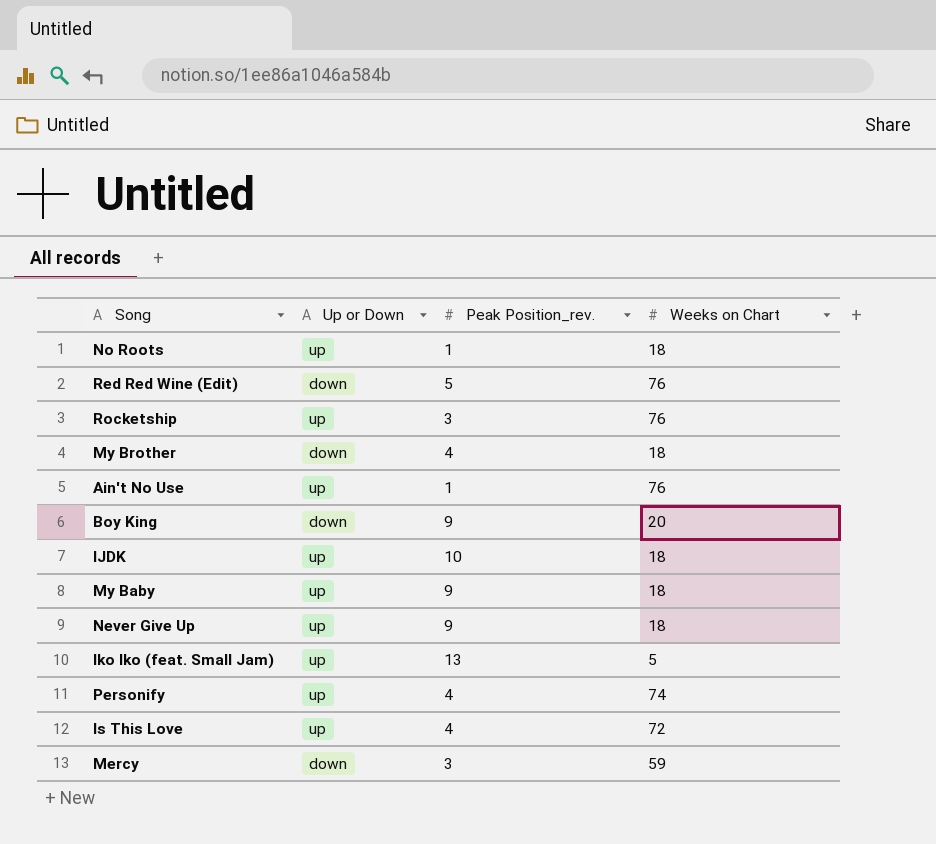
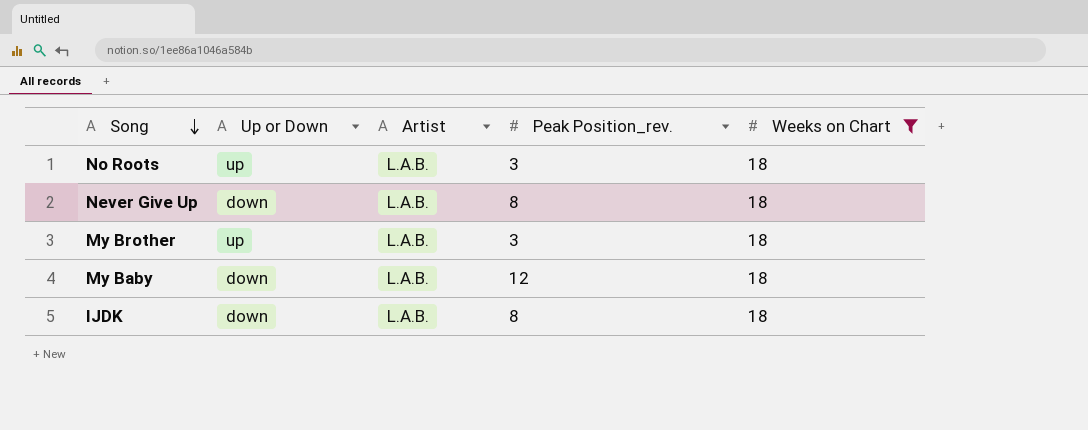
filter: none -> Weeks on Chart = 18
row order: none -> Song descending
column Artist | position: none -> 3
No Roots | Peak Position_rev.: 1 -> 3
Never Give Up | Up or Down: up -> down
Never Give Up | Peak Position_rev.: 9 -> 8
My Brother | Up or Down: down -> up
My Brother | Peak Position_rev.: 4 -> 3
My Baby | Up or Down: up -> down
My Baby | Peak Position_rev.: 9 -> 12
IJDK | Up or Down: up -> down
IJDK | Peak Position_rev.: 10 -> 8

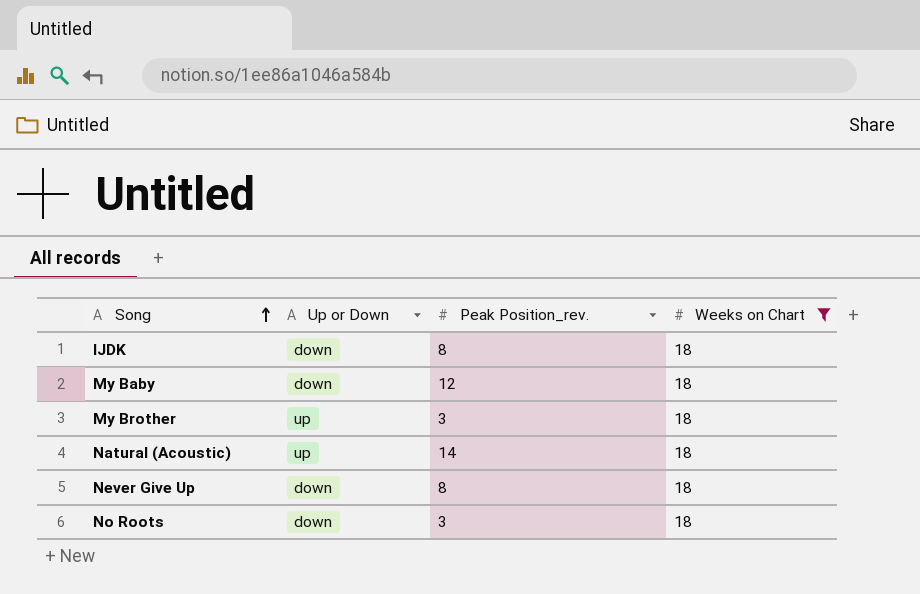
row order: Song descending -> Song ascending
column Artist | position: 3 -> none
row Natural (Acoustic): none -> up | 14 | 18
No Roots | Up or Down: up -> down

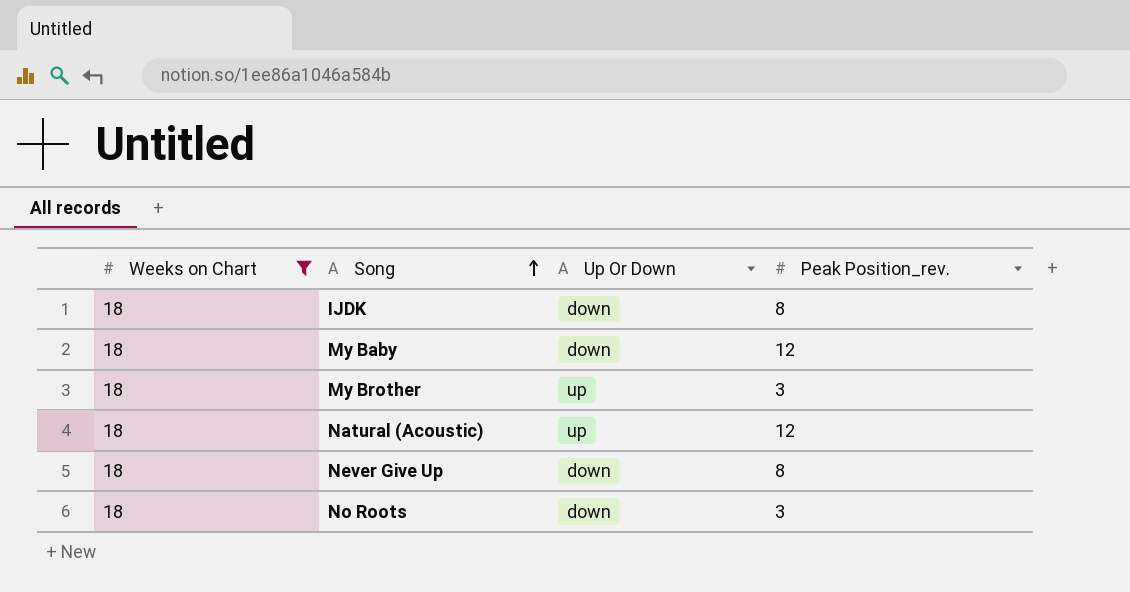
column Weeks on Chart | position: 4 -> 1
column name: Up or Down -> Up Or Down
Natural (Acoustic) | Peak Position_rev.: 14 -> 12

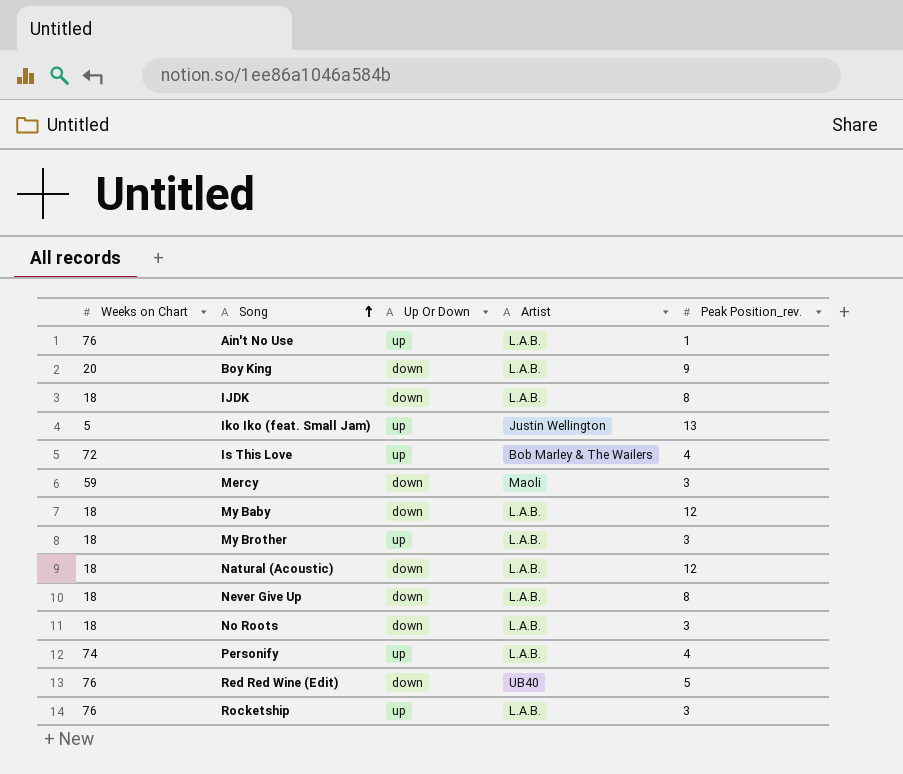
filter: Weeks on Chart = 18 -> none
column Artist | position: none -> 4
Natural (Acoustic) | Up Or Down: up -> down

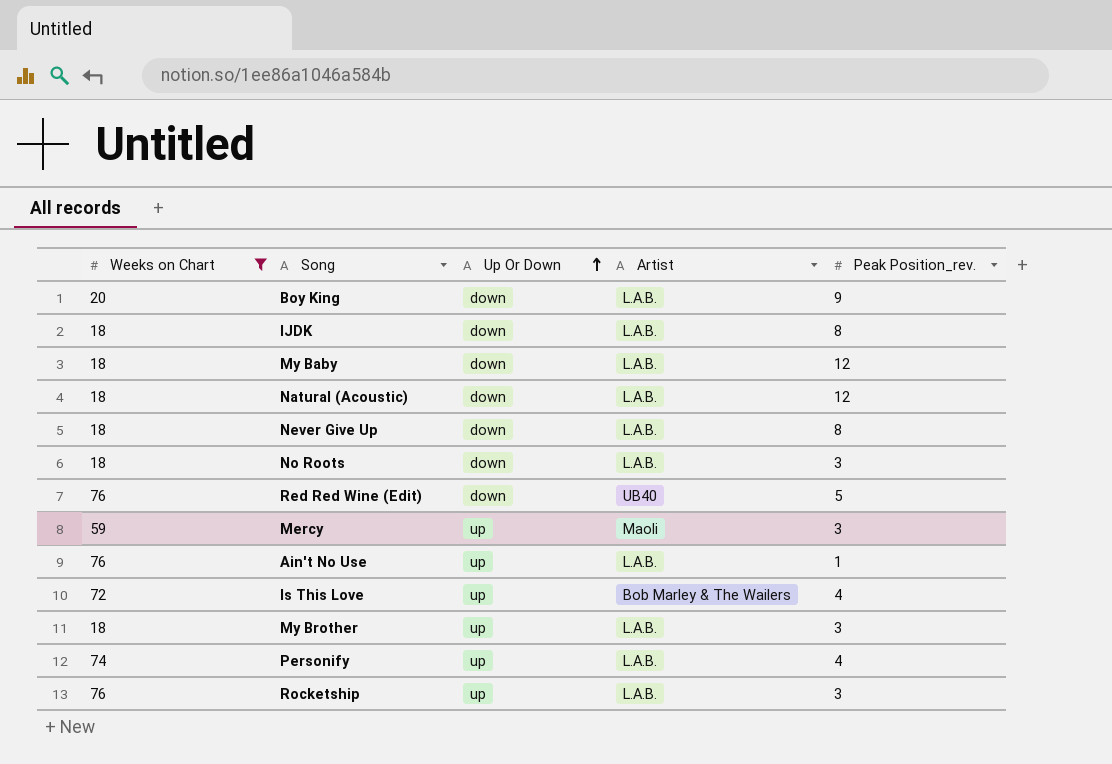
filter: none -> Weeks on Chart != 5
row order: Song ascending -> Up Or Down ascending
Mercy | Up Or Down: down -> up

